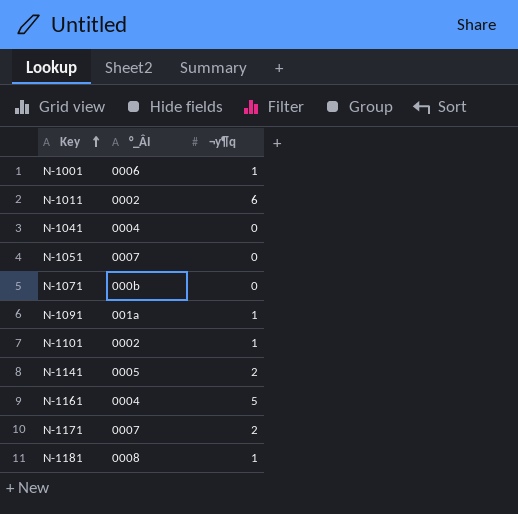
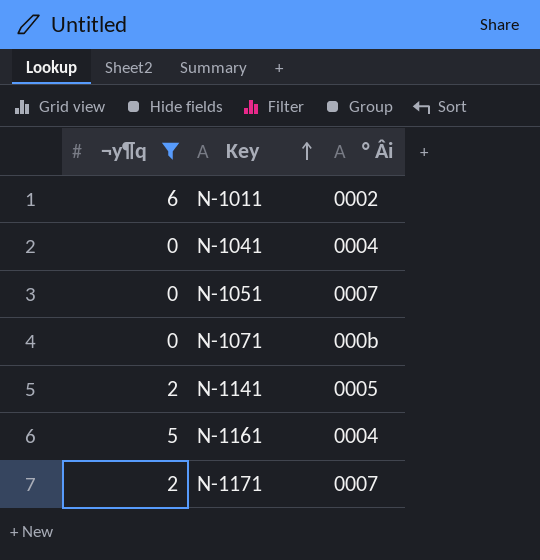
filter: none -> ¬y¶q != 1
column ¬y¶q | position: 3 -> 1
column name: °_ÂI -> ° Âi

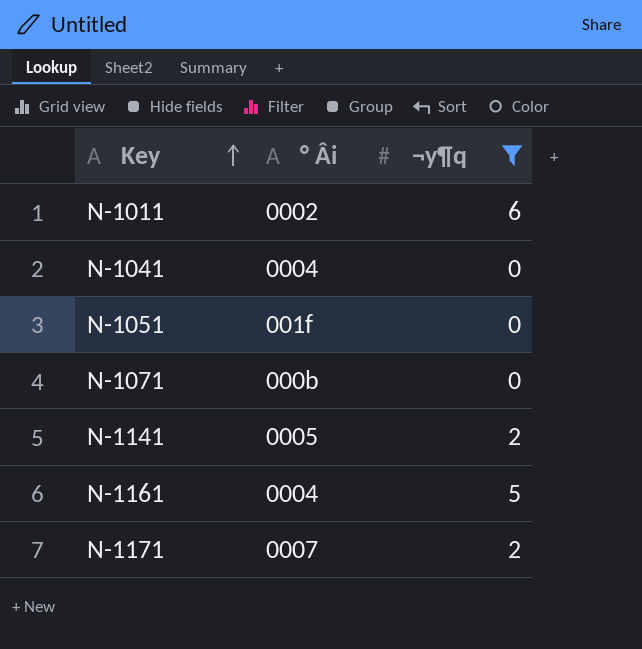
column ¬y¶q | position: 1 -> 3
N-1051 | ° Âi: 0007 -> 001f

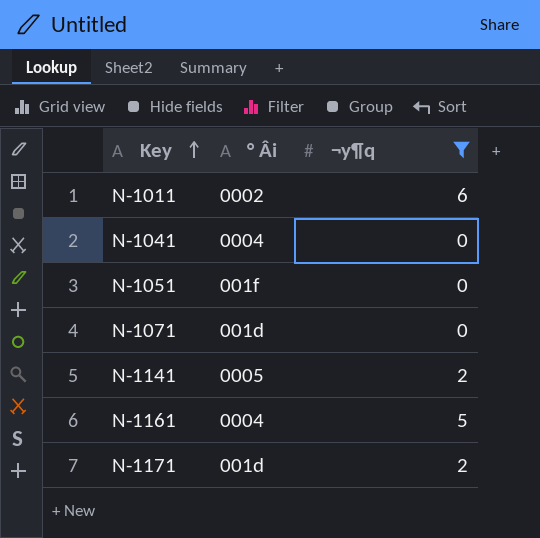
N-1071 | ° Âi: 000b -> 001d
N-1171 | ° Âi: 0007 -> 001d

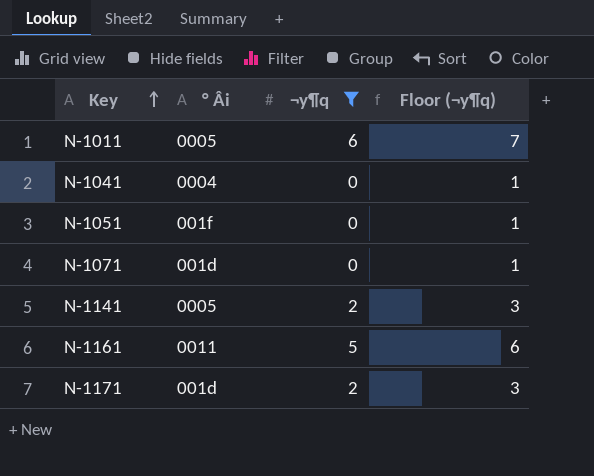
column Floor (¬y¶q) | formula: none -> [¬y¶q] + 1
N-1011 | ° Âi: 0002 -> 0005
N-1161 | ° Âi: 0004 -> 0011

